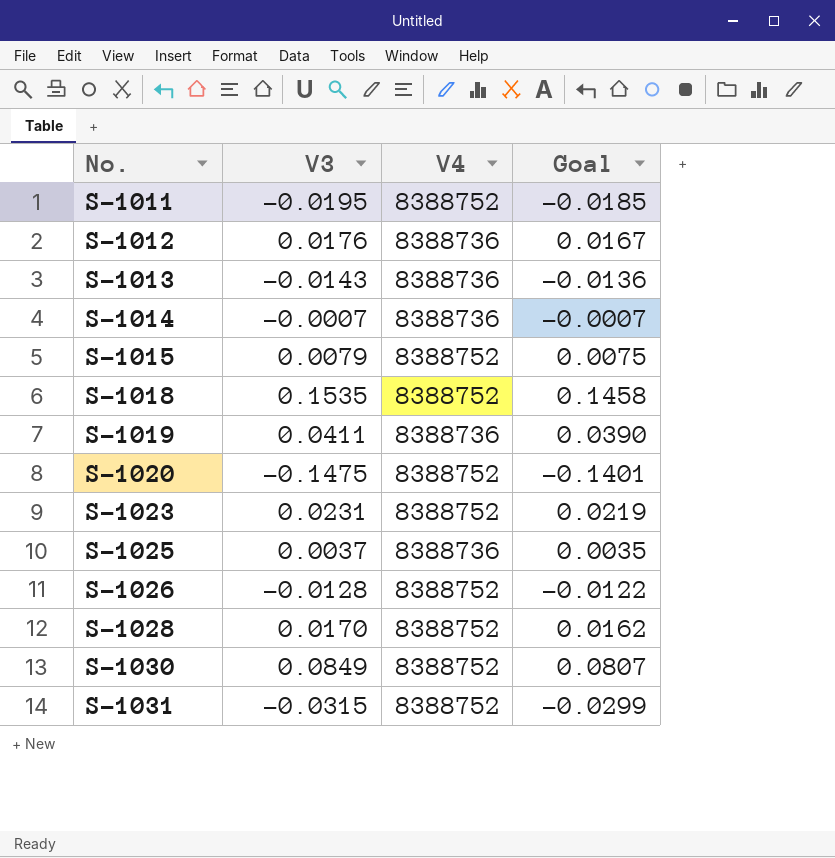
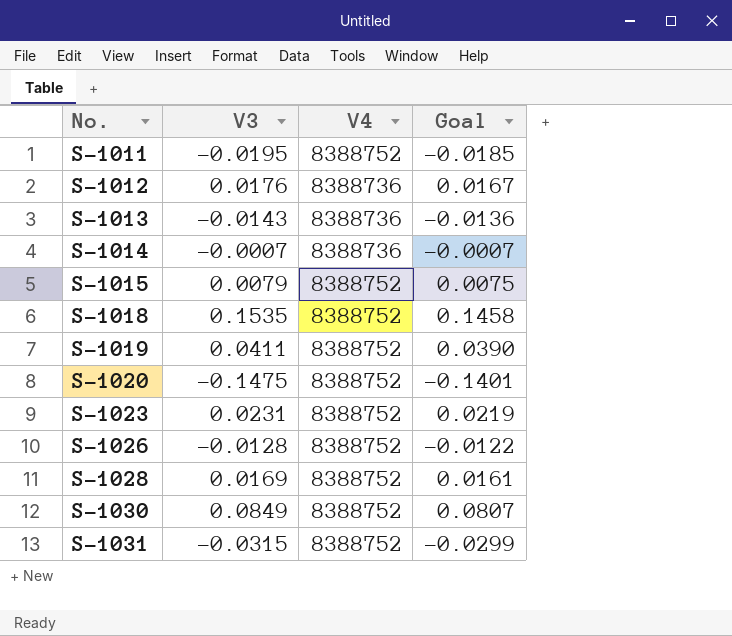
row S-1025: 0.0037 | 8388736 | 0.0035 -> none
S-1019 | V4: 8388736 -> 8388752
S-1028 | V3: 0.0170 -> 0.0169
S-1028 | Goal: 0.0162 -> 0.0161

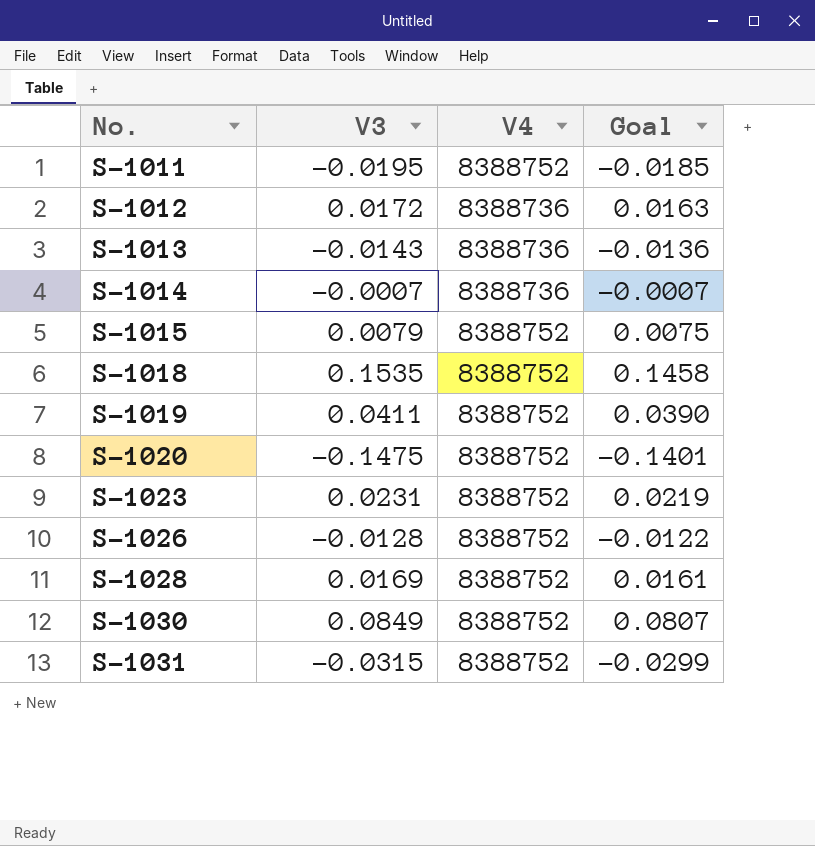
S-1012 | V3: 0.0176 -> 0.0172
S-1012 | Goal: 0.0167 -> 0.0163

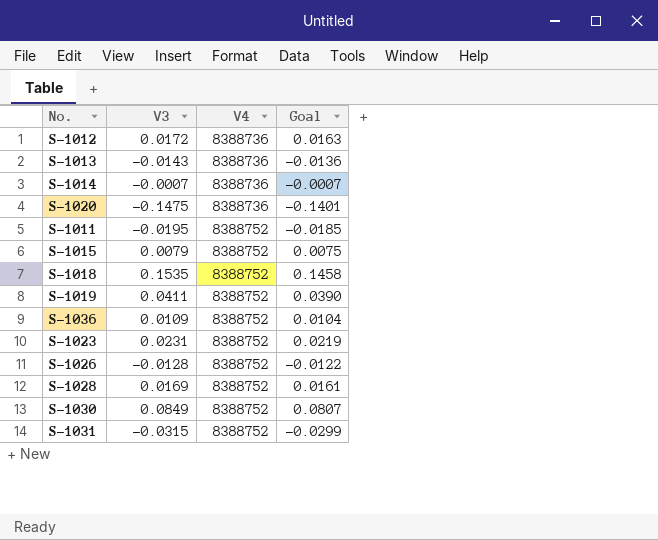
row order: No. ascending -> V4 ascending
S-1020 | V4: 8388752 -> 8388736
row S-1036: none -> 0.0109 | 8388752 | 0.0104

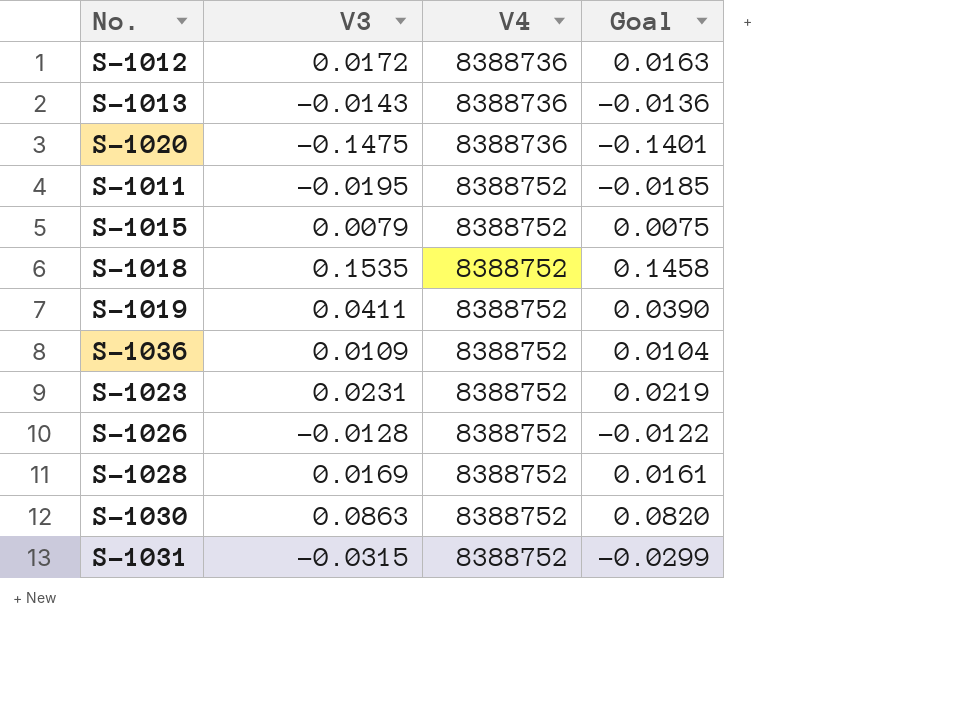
row S-1014: -0.0007 | 8388736 | -0.0007 -> none
S-1030 | V3: 0.0849 -> 0.0863
S-1030 | Goal: 0.0807 -> 0.0820

